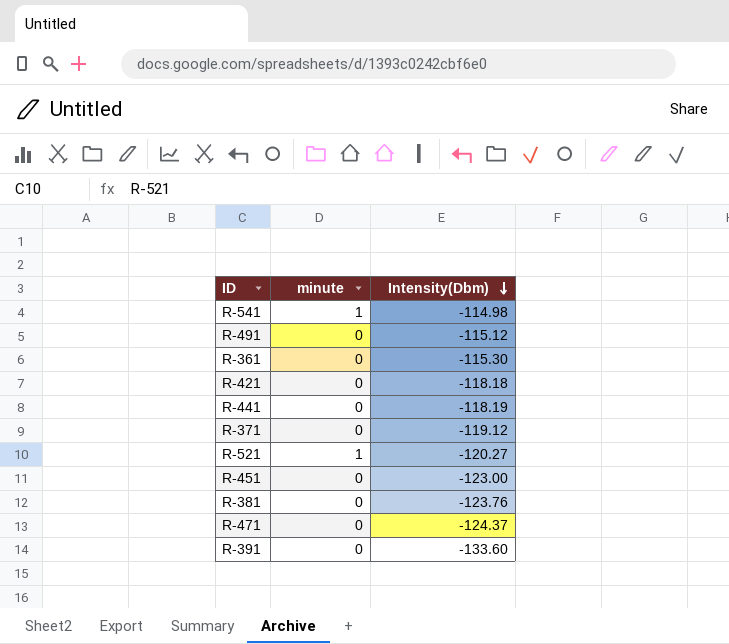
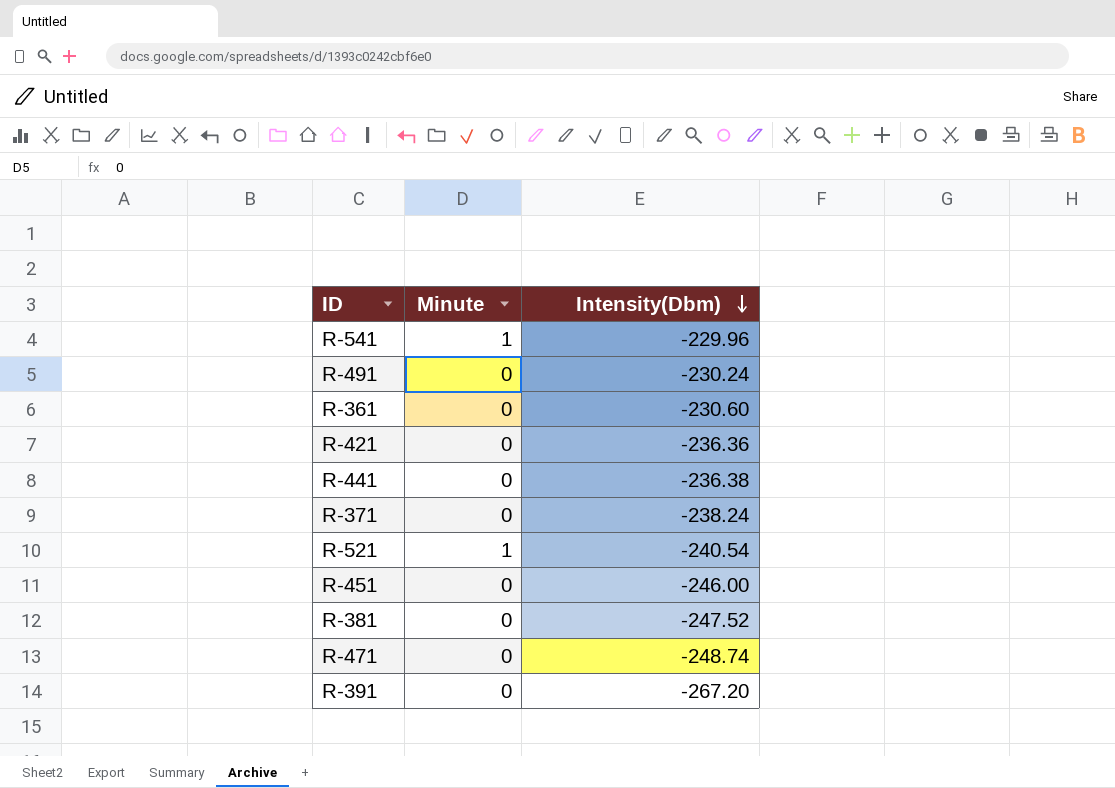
column name: minute -> Minute
R-541 | Intensity(Dbm): -114.98 -> -229.96
R-491 | Intensity(Dbm): -115.12 -> -230.24
R-361 | Intensity(Dbm): -115.30 -> -230.60
R-421 | Intensity(Dbm): -118.18 -> -236.36
R-441 | Intensity(Dbm): -118.19 -> -236.38
R-371 | Intensity(Dbm): -119.12 -> -238.24
R-521 | Intensity(Dbm): -120.27 -> -240.54
R-451 | Intensity(Dbm): -123.00 -> -246.00
R-381 | Intensity(Dbm): -123.76 -> -247.52
R-471 | Intensity(Dbm): -124.37 -> -248.74
R-391 | Intensity(Dbm): -133.60 -> -267.20

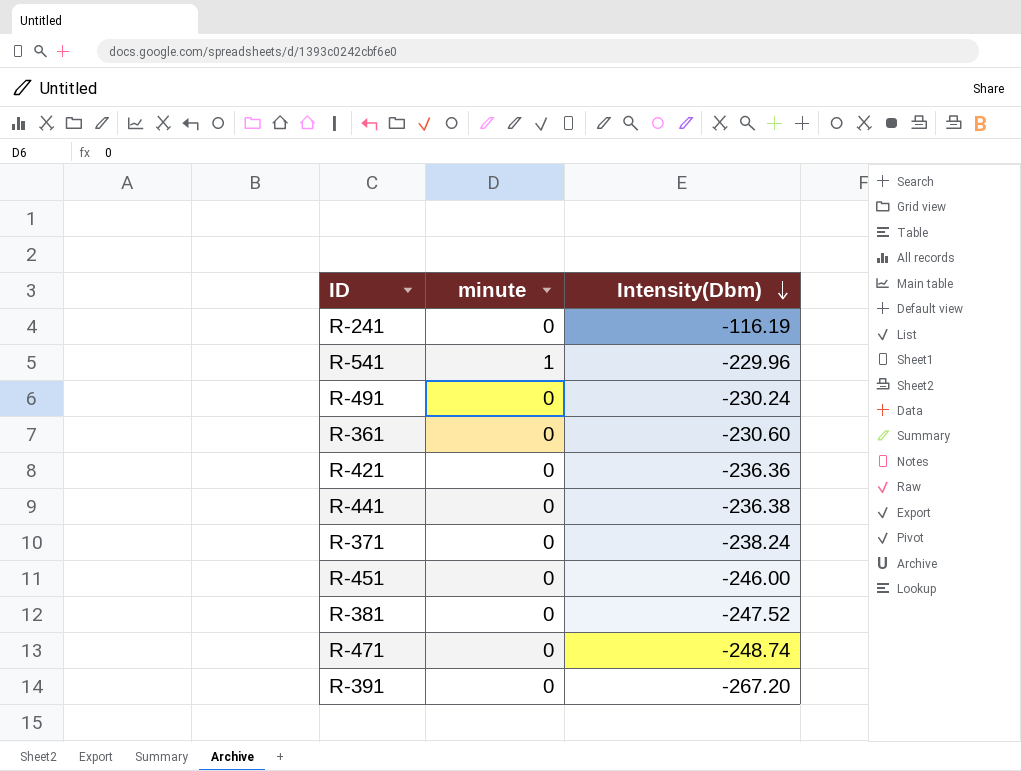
column name: Minute -> minute
row R-521: 1 | -240.54 -> none
row R-241: none -> 0 | -116.19

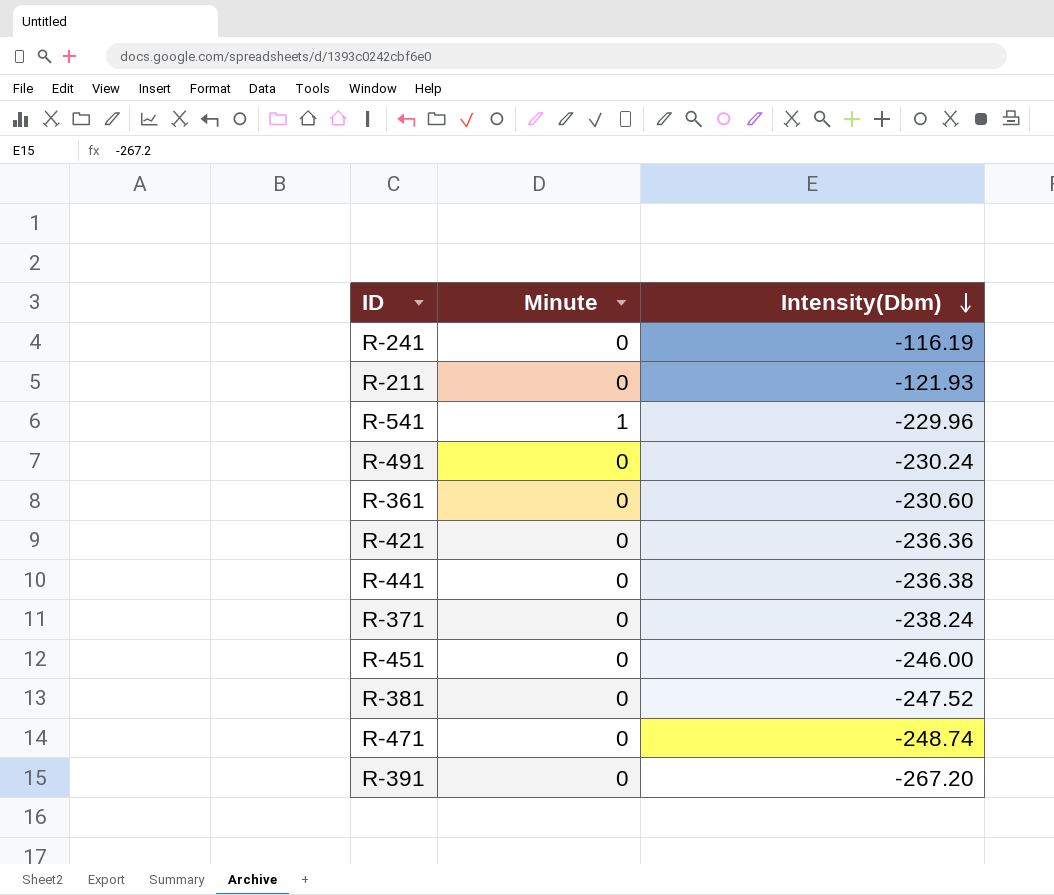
column name: minute -> Minute
row R-211: none -> 0 | -121.93

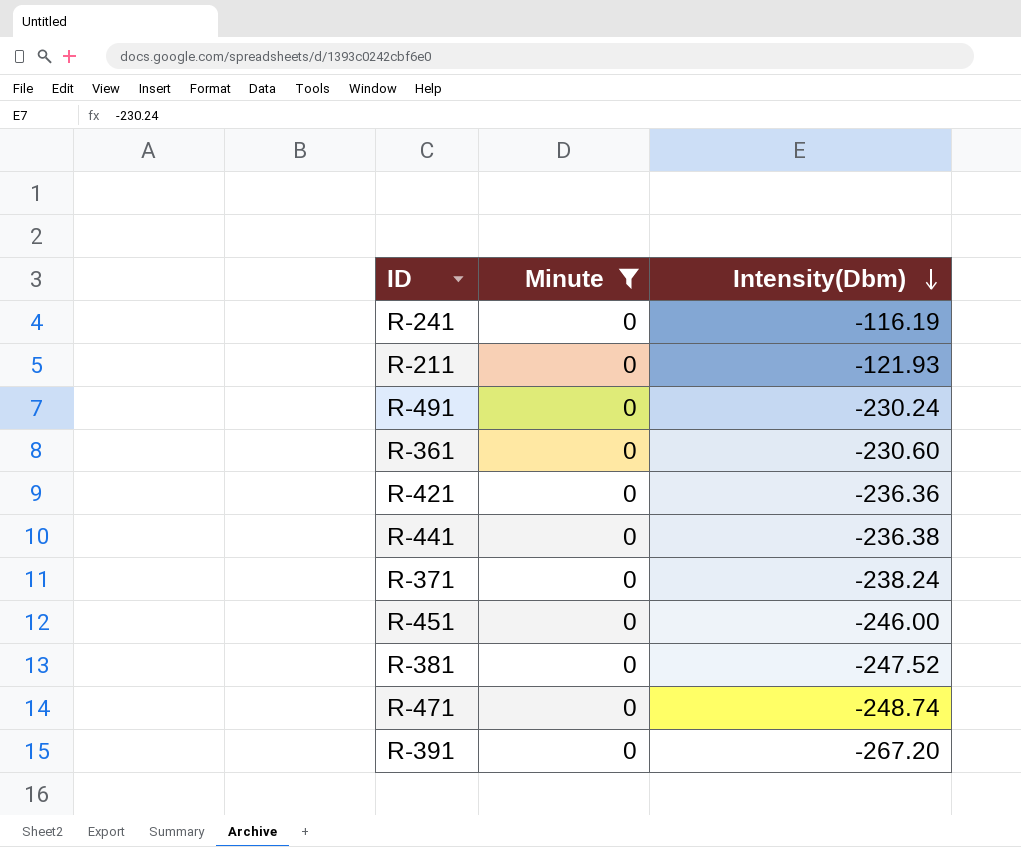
filter: none -> Minute = 0

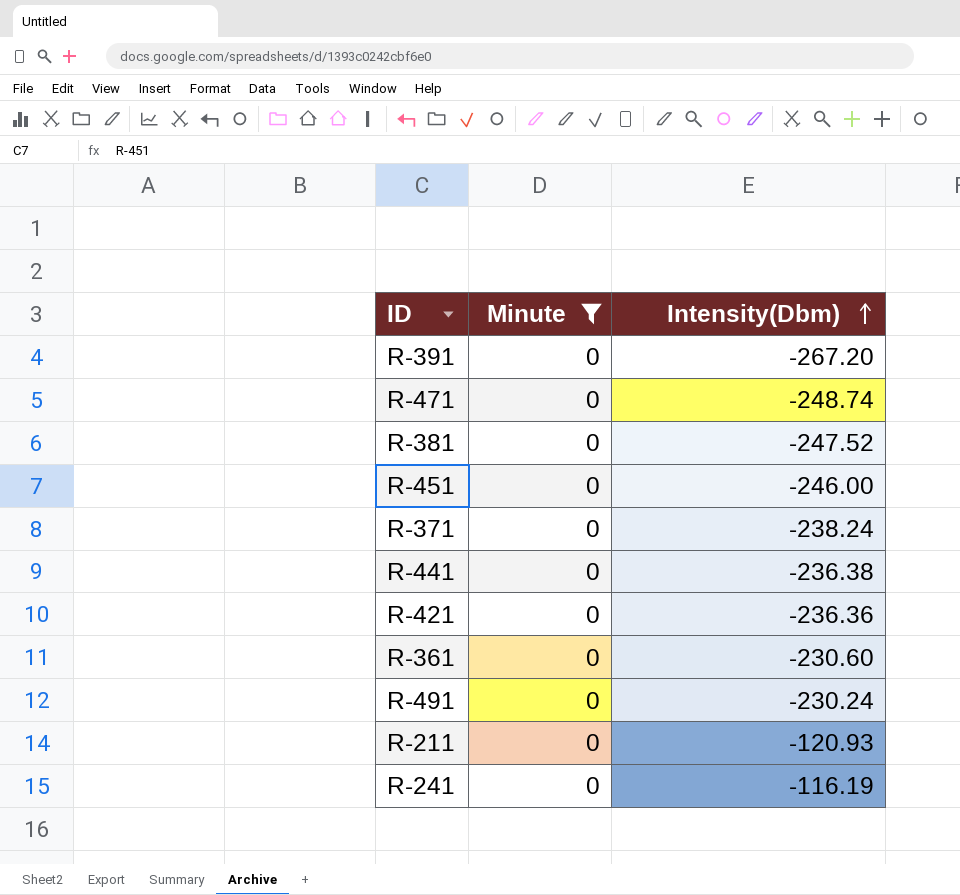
row order: Intensity(Dbm) descending -> Intensity(Dbm) ascending
R-211 | Intensity(Dbm): -121.93 -> -120.93

